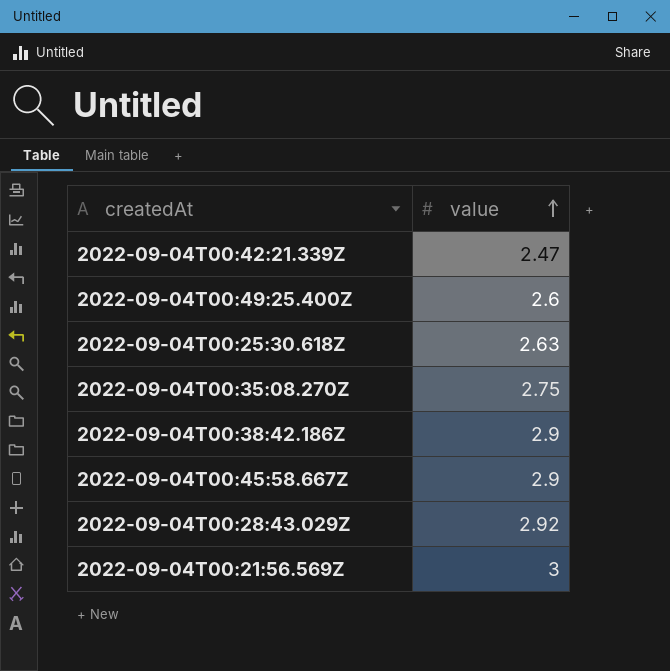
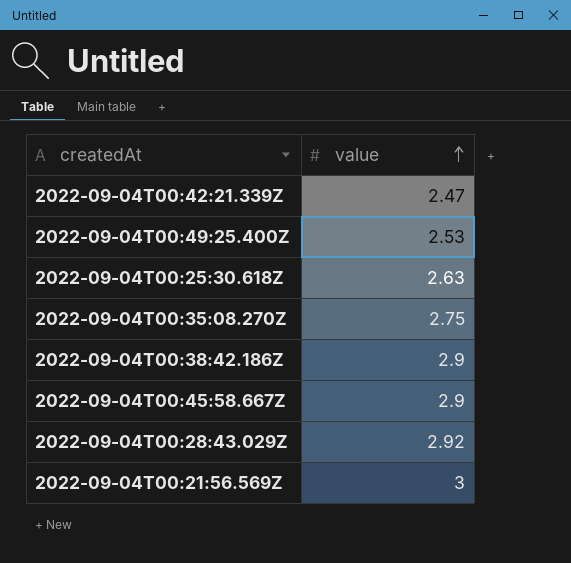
2022-09-04T00:49:25.400Z | value: 2.6 -> 2.53

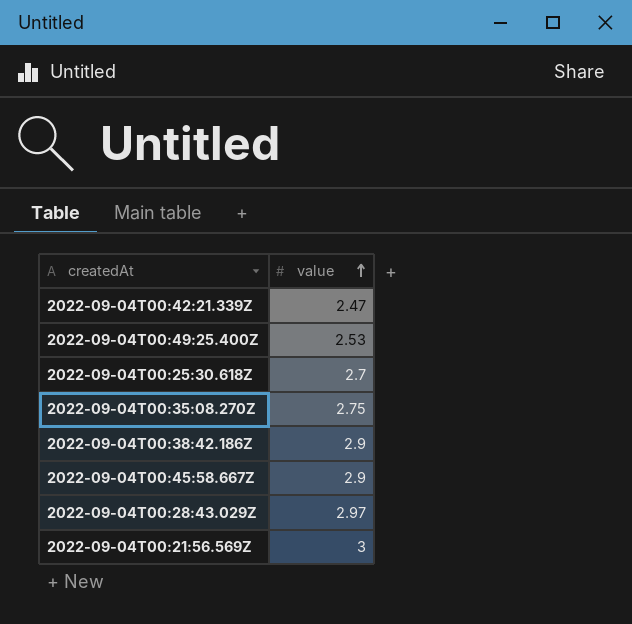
2022-09-04T00:25:30.618Z | value: 2.63 -> 2.7
2022-09-04T00:28:43.029Z | value: 2.92 -> 2.97

